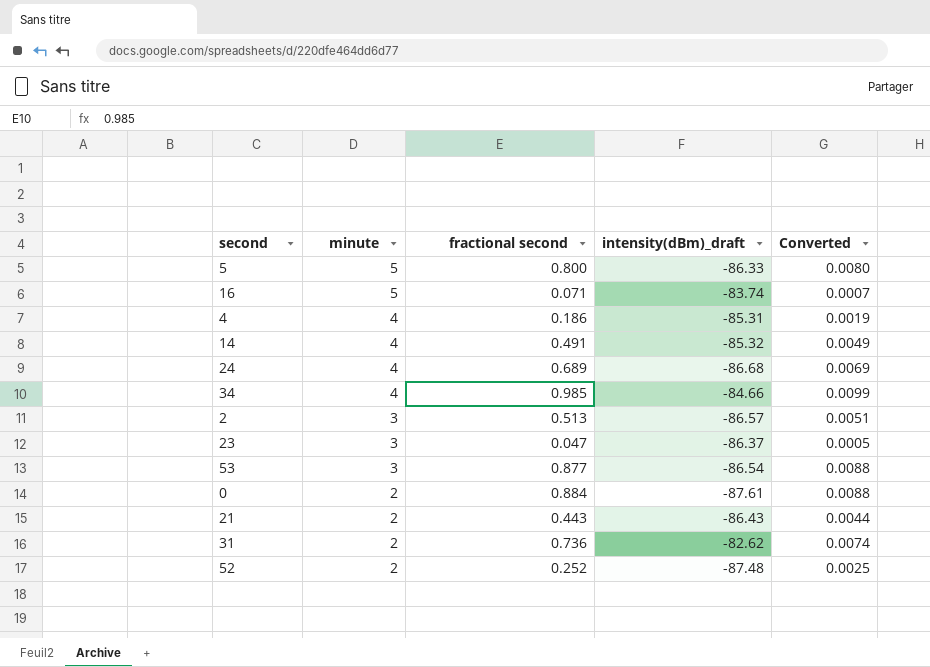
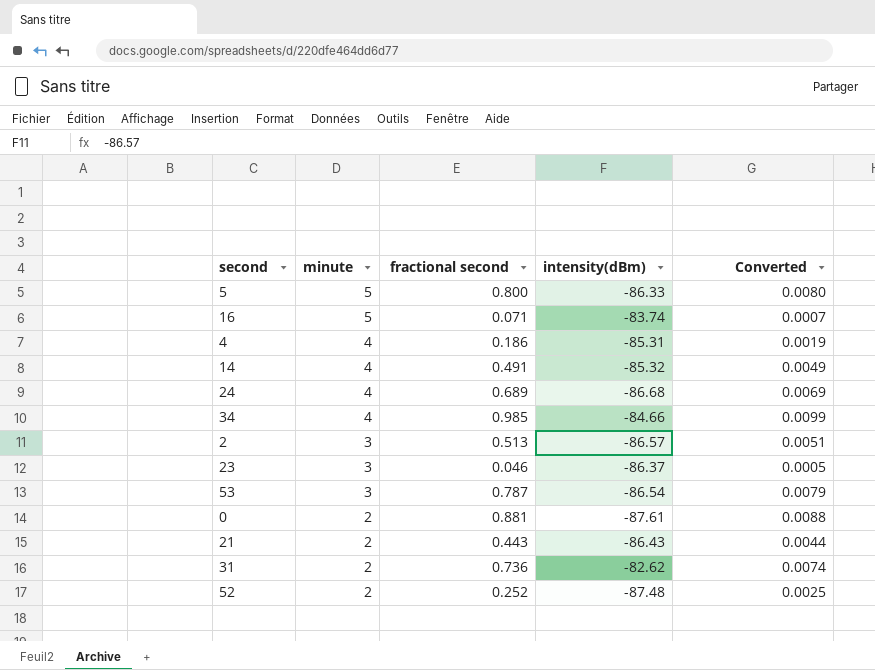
column name: intensity(dBm)_draft -> intensity(dBm)
23 | fractional second: 0.047 -> 0.046
53 | fractional second: 0.877 -> 0.787
53 | Converted: 0.0088 -> 0.0079
0 | fractional second: 0.884 -> 0.881

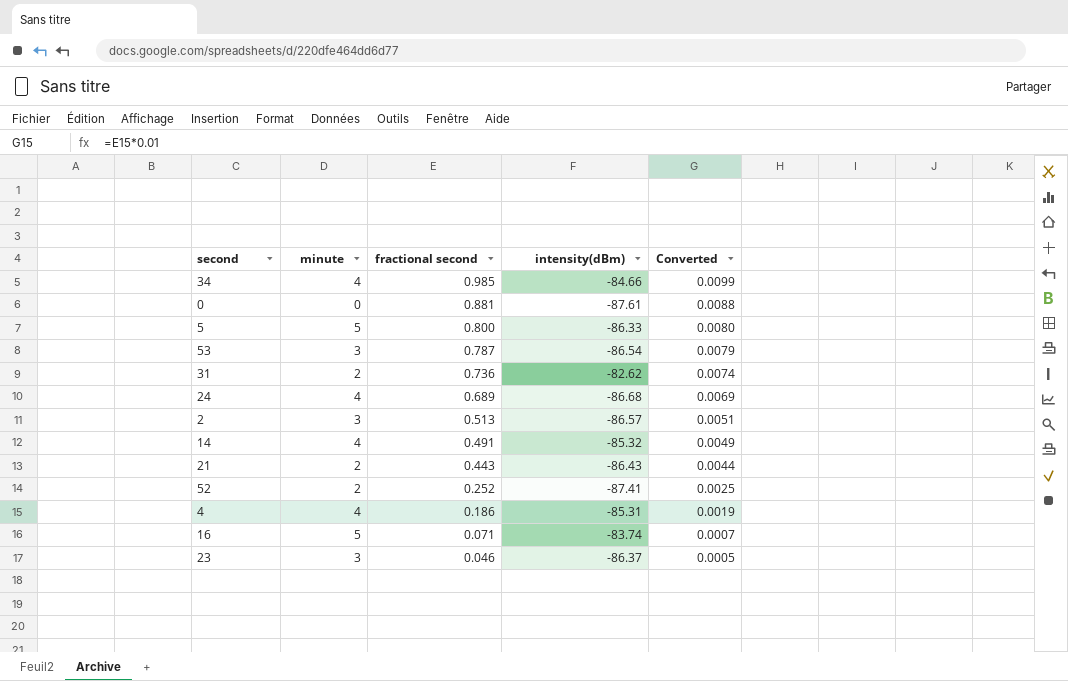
row order: minute descending -> fractional second descending
0 | minute: 2 -> 0
52 | intensity(dBm): -87.48 -> -87.41

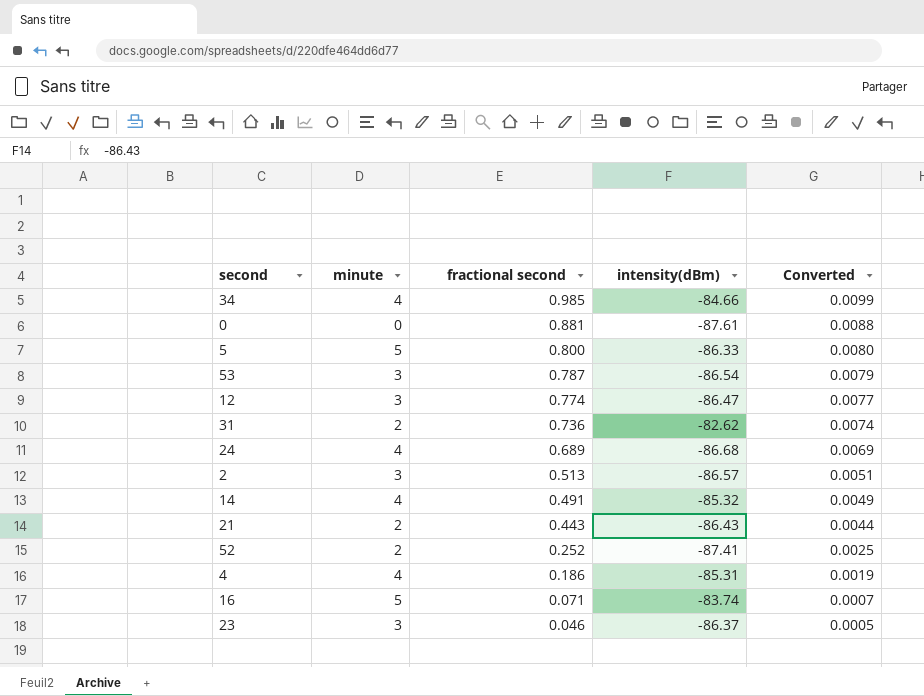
row 12: none -> 3 | 0.774 | -86.47 | 0.0077

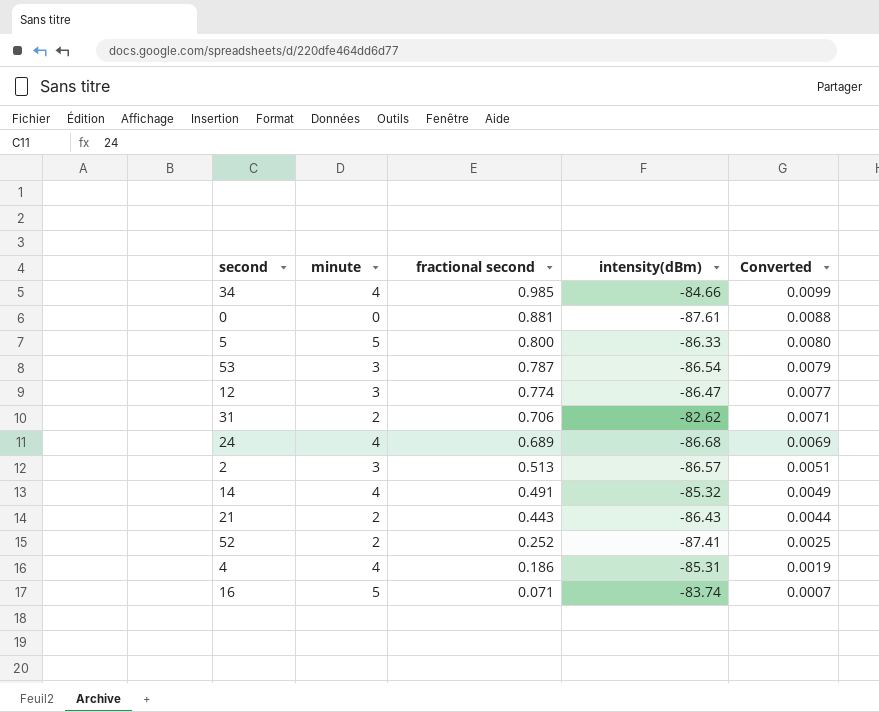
row 23: 3 | 0.046 | -86.37 | 0.0005 -> none
31 | fractional second: 0.736 -> 0.706
31 | Converted: 0.0074 -> 0.0071

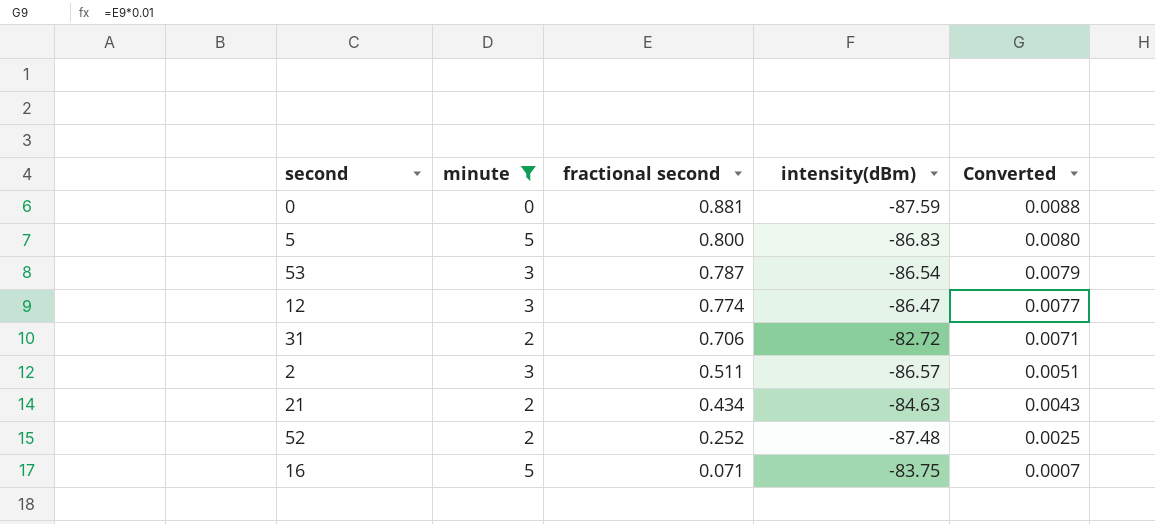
filter: none -> minute != 4
0 | intensity(dBm): -87.61 -> -87.59
5 | intensity(dBm): -86.33 -> -86.83
31 | intensity(dBm): -82.62 -> -82.72
2 | fractional second: 0.513 -> 0.511
21 | fractional second: 0.443 -> 0.434
21 | intensity(dBm): -86.43 -> -84.63
21 | Converted: 0.0044 -> 0.0043
52 | intensity(dBm): -87.41 -> -87.48
16 | intensity(dBm): -83.74 -> -83.75

